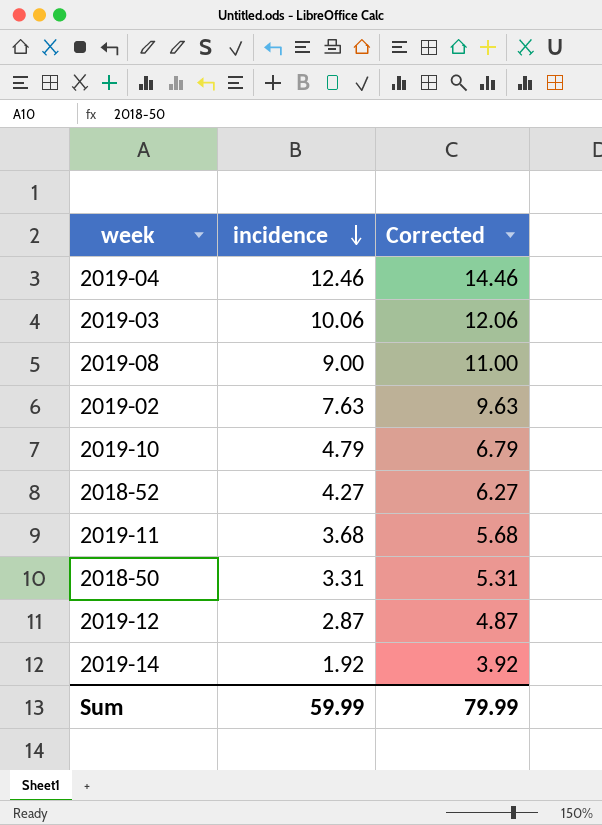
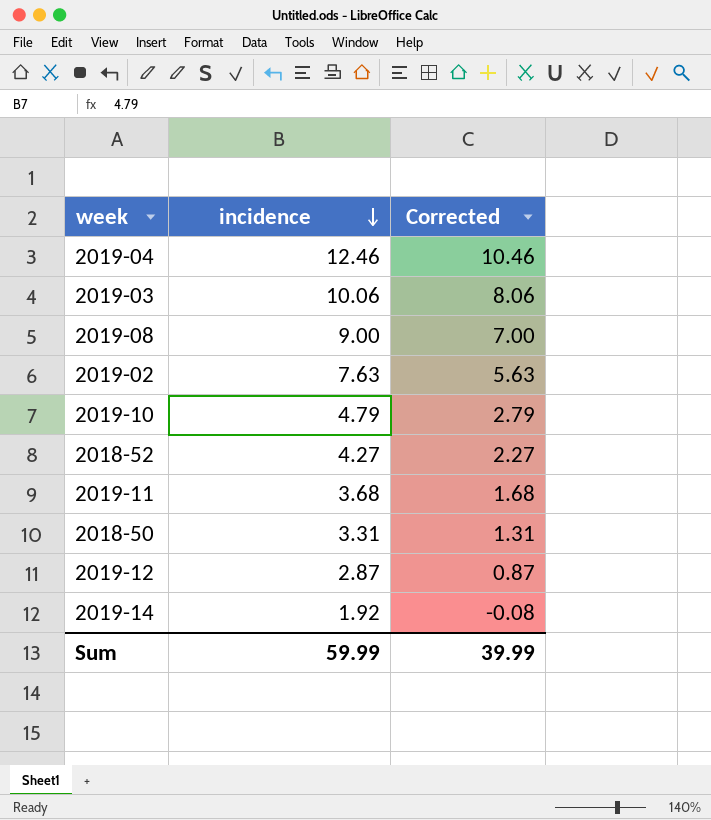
column Corrected | formula: [incidence] + 2 -> [incidence] - 2
Sum | Corrected: 79.99 -> 39.99

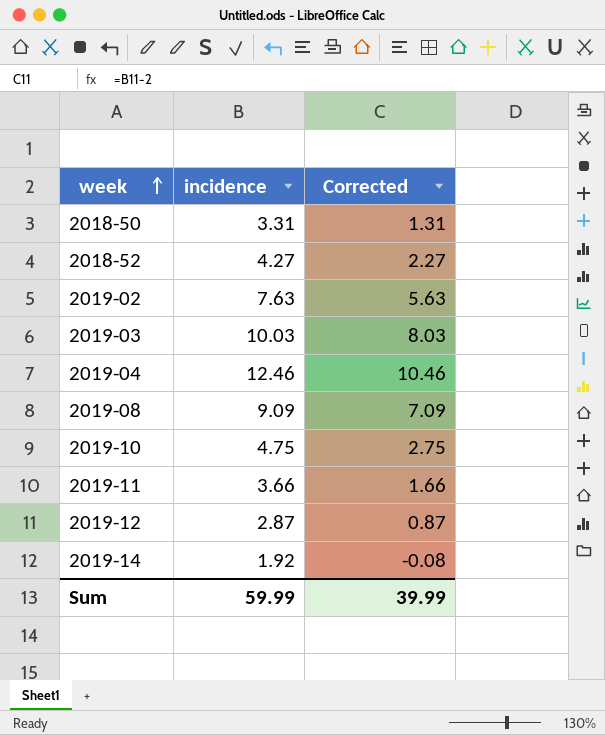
row order: incidence descending -> week ascending
2019-03 | incidence: 10.06 -> 10.03
2019-03 | Corrected: 8.06 -> 8.03
2019-08 | incidence: 9.00 -> 9.09
2019-08 | Corrected: 7.00 -> 7.09
2019-10 | incidence: 4.79 -> 4.75
2019-10 | Corrected: 2.79 -> 2.75
2019-11 | incidence: 3.68 -> 3.66
2019-11 | Corrected: 1.68 -> 1.66

